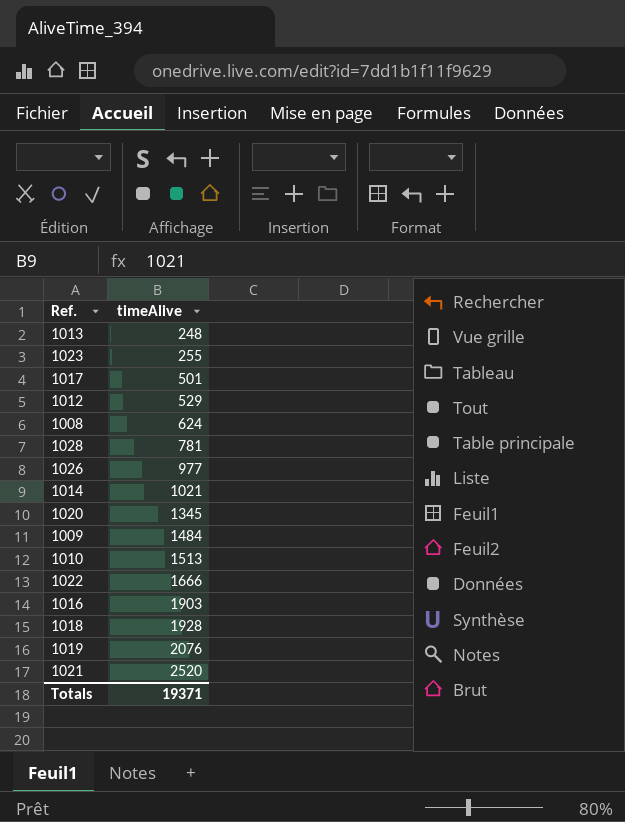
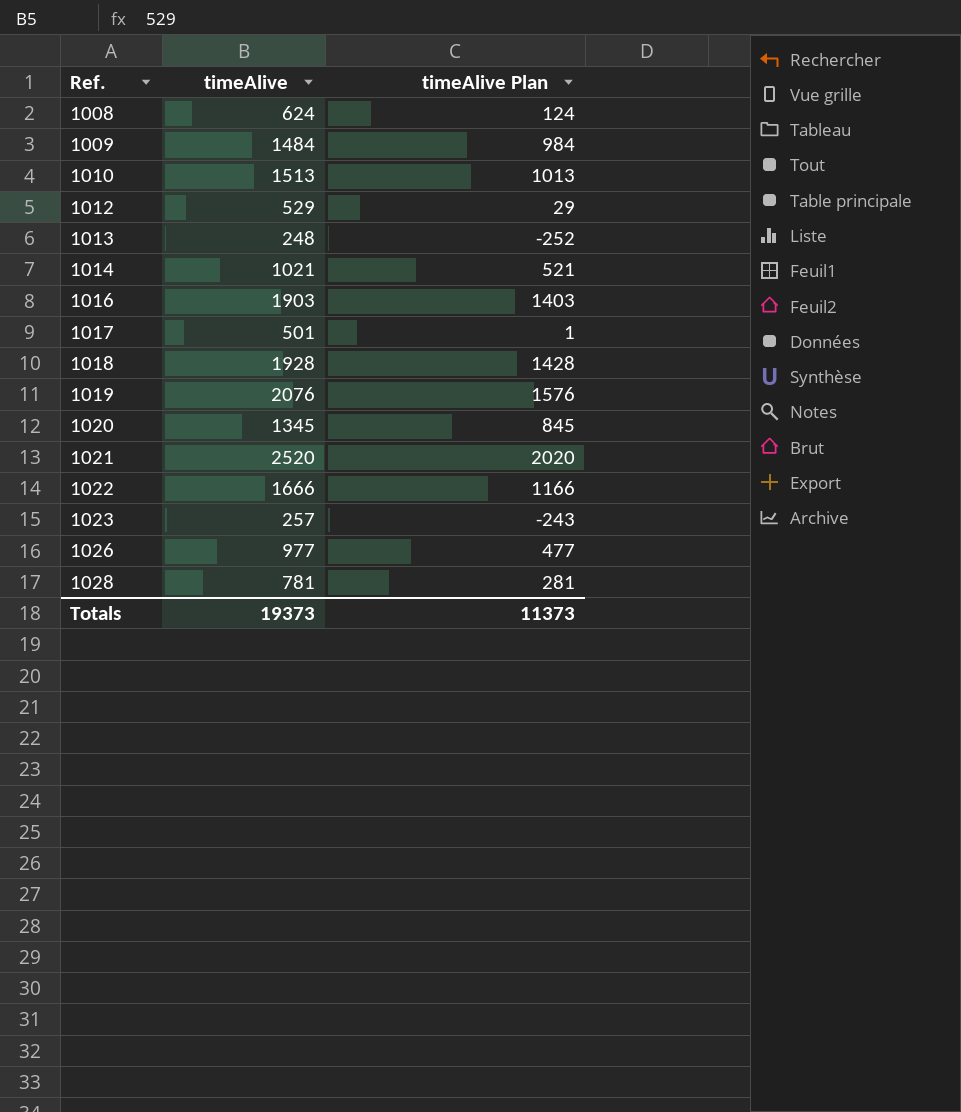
row order: timeAlive ascending -> Ref. ascending
column timeAlive Plan | formula: none -> [timeAlive] - 500
1023 | timeAlive: 255 -> 257
Totals | timeAlive: 19371 -> 19373

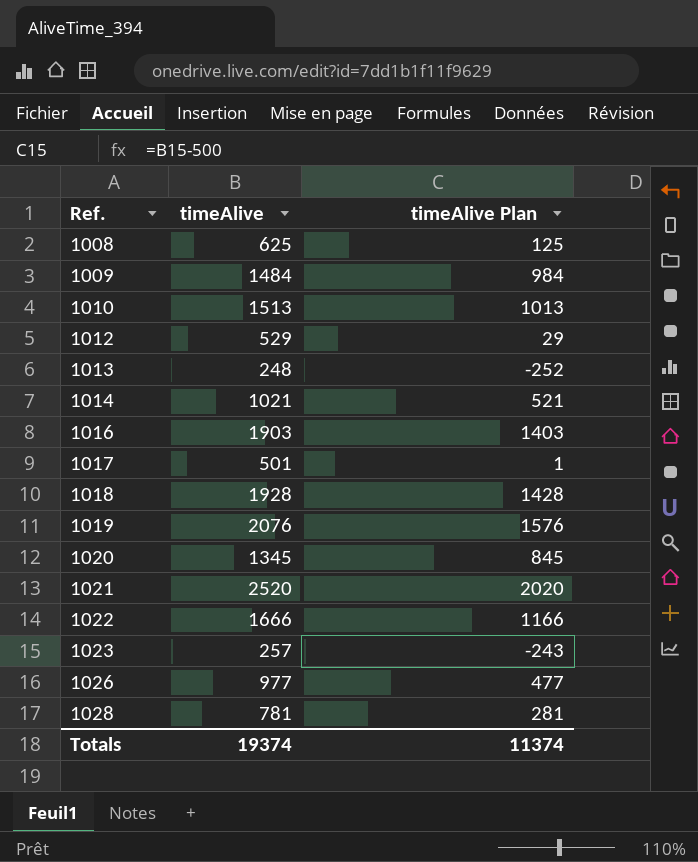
1008 | timeAlive: 624 -> 625
1008 | timeAlive Plan: 124 -> 125
Totals | timeAlive: 19373 -> 19374
Totals | timeAlive Plan: 11373 -> 11374

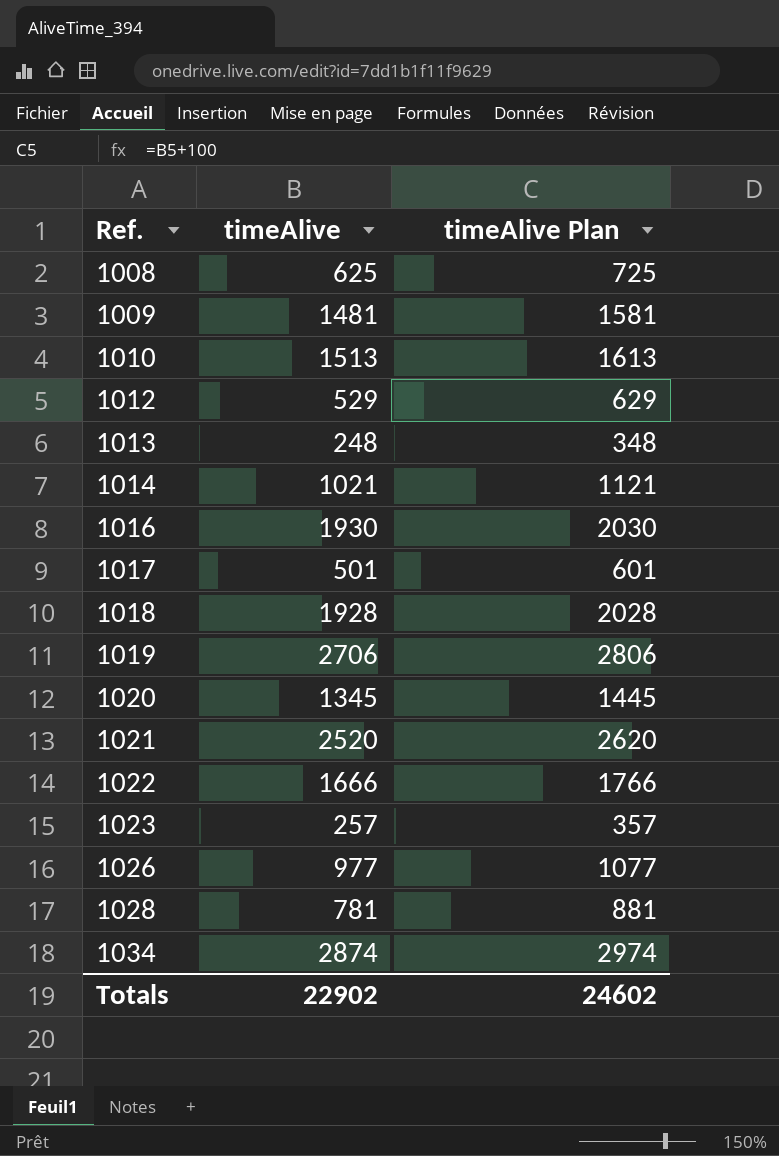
column timeAlive Plan | formula: [timeAlive] - 500 -> [timeAlive] + 100
1009 | timeAlive: 1484 -> 1481
1016 | timeAlive: 1903 -> 1930
1019 | timeAlive: 2076 -> 2706
row 1034: none -> 2874 | 2974
Totals | timeAlive: 19374 -> 22902
Totals | timeAlive Plan: 11374 -> 24602

